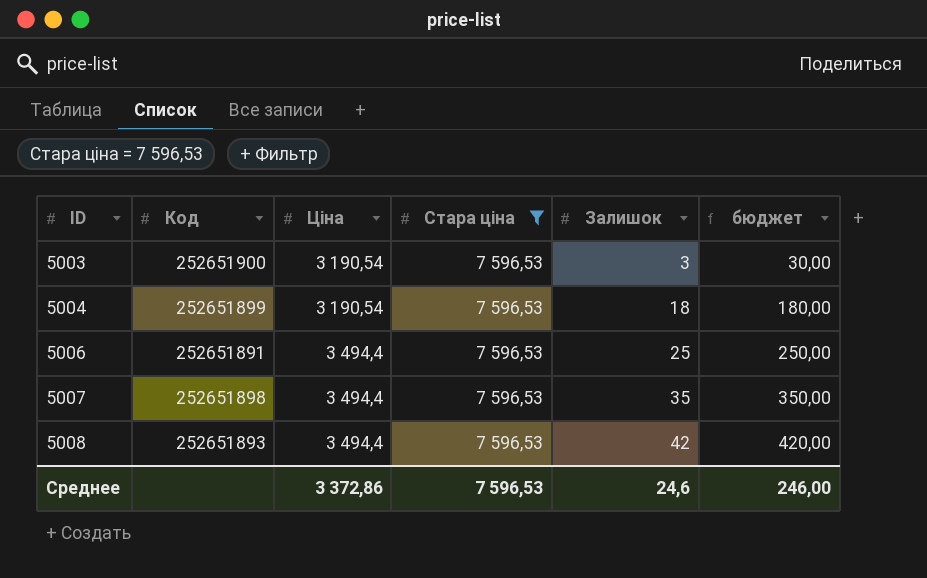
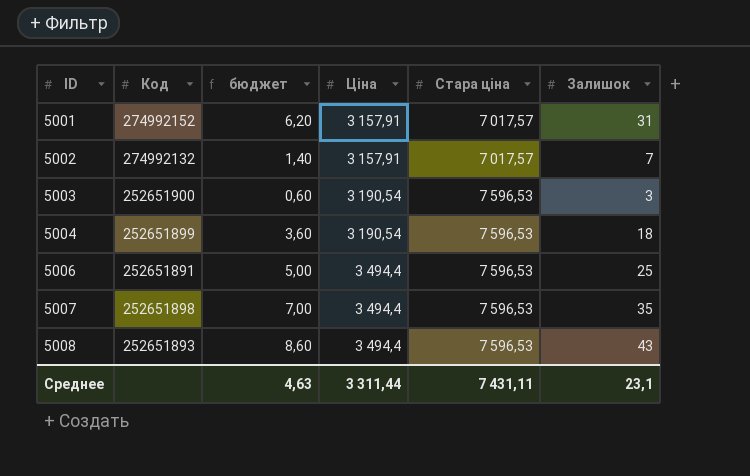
filter: Стара ціна = 7 596,53 -> none
column бюджет | formula: [Залишок] * 10 -> [Залишок] * 0,2
column бюджет | position: 6 -> 3
5008 | Залишок: 42 -> 43
Среднее | бюджет: 246,00 -> 4,63
Среднее | Ціна: 3 372,86 -> 3 311,44
Среднее | Стара ціна: 7 596,53 -> 7 431,11
Среднее | Залишок: 24,6 -> 23,1

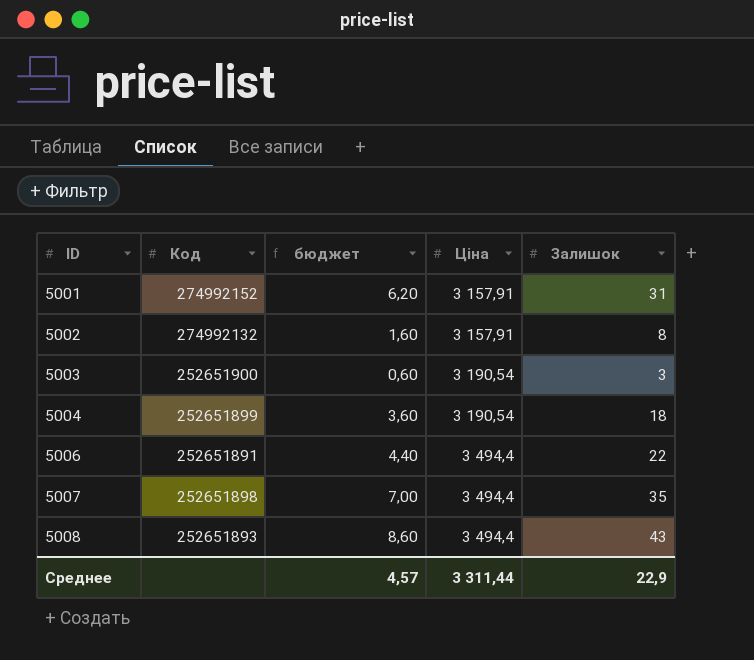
column Стара ціна | position: 5 -> none
5002 | бюджет: 1,40 -> 1,60
5002 | Залишок: 7 -> 8
5006 | бюджет: 5,00 -> 4,40
5006 | Залишок: 25 -> 22
Среднее | бюджет: 4,63 -> 4,57
Среднее | Залишок: 23,1 -> 22,9

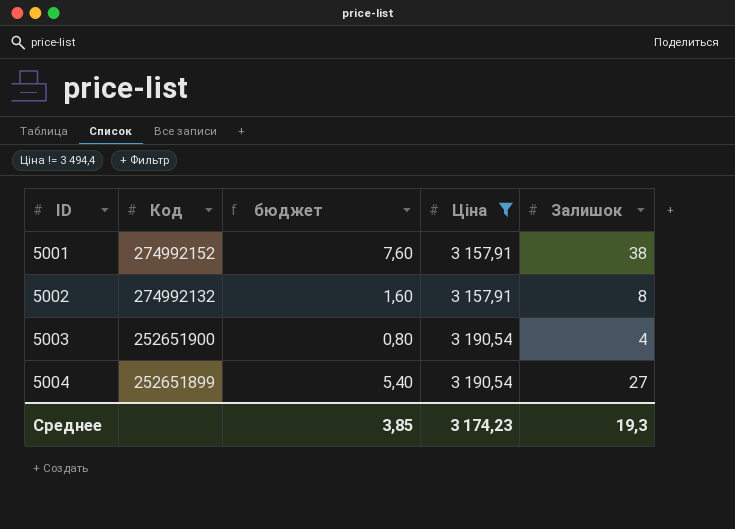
filter: none -> Ціна != 3 494,4
5001 | бюджет: 6,20 -> 7,60
5001 | Залишок: 31 -> 38
5003 | бюджет: 0,60 -> 0,80
5003 | Залишок: 3 -> 4
5004 | бюджет: 3,60 -> 5,40
5004 | Залишок: 18 -> 27
Среднее | бюджет: 4,57 -> 3,85
Среднее | Ціна: 3 311,44 -> 3 174,23
Среднее | Залишок: 22,9 -> 19,3

